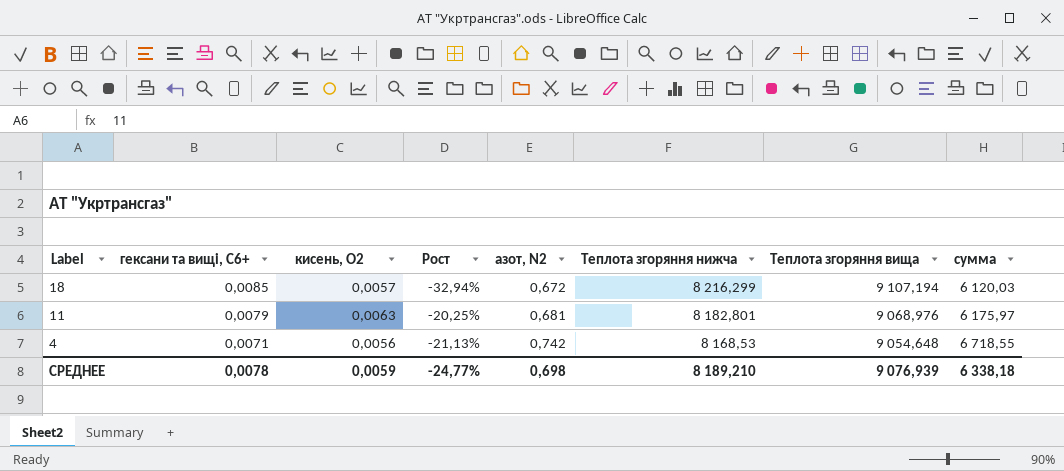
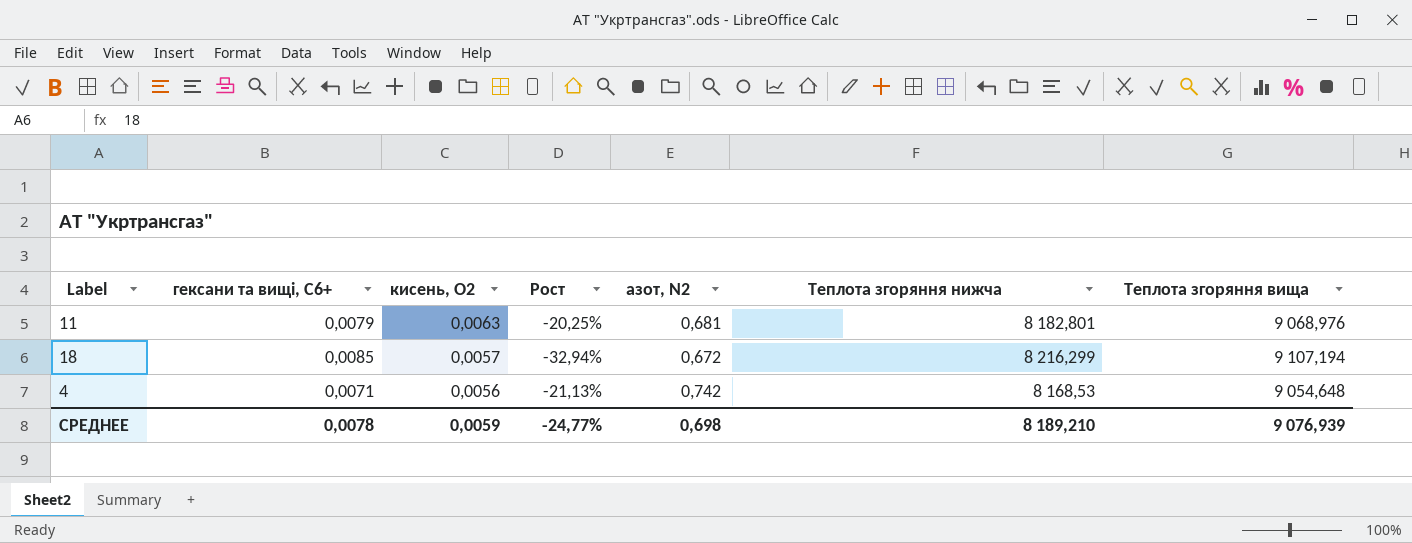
row order: Label descending -> кисень, О2 descending
column сумма | formula: [азот, N2] * [Теплота згоряння вища] -> none

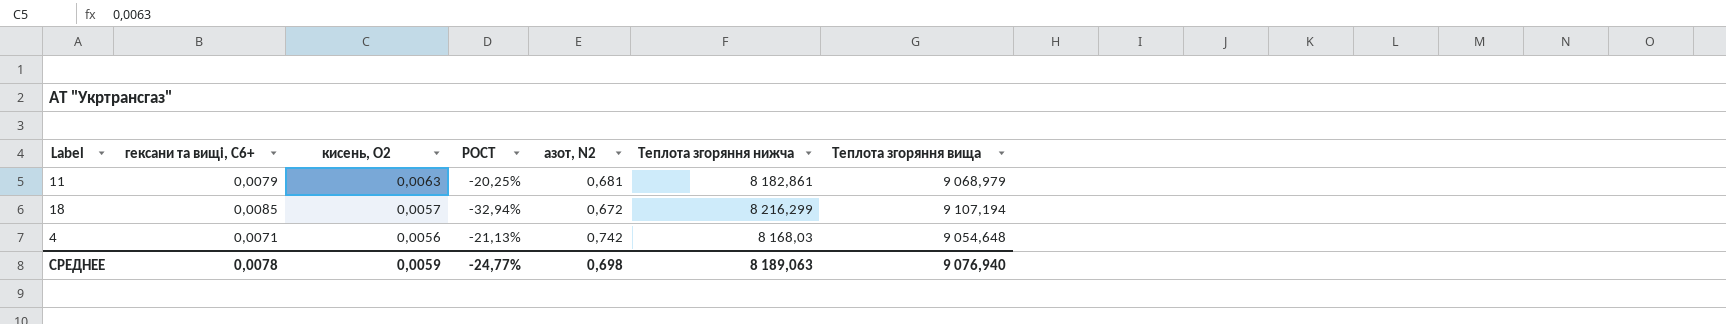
column name: Рост -> РОСТ
11 | Теплота згоряння нижча: 8 182,801 -> 8 182,861
11 | Теплота згоряння вища: 9 068,976 -> 9 068,979
4 | Теплота згоряння нижча: 8 168,53 -> 8 168,03
СРЕДНЕЕ | Теплота згоряння нижча: 8 189,210 -> 8 189,063
СРЕДНЕЕ | Теплота згоряння вища: 9 076,939 -> 9 076,940

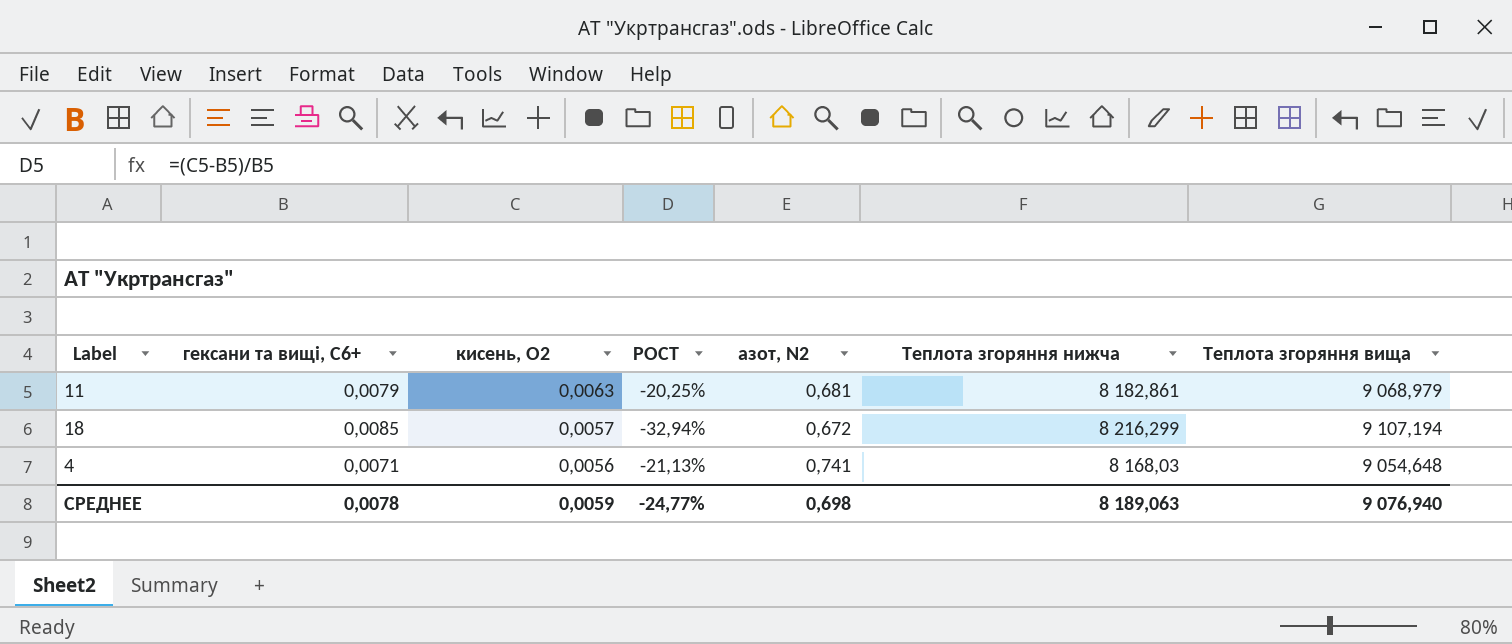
4 | азот, N2: 0,742 -> 0,741

